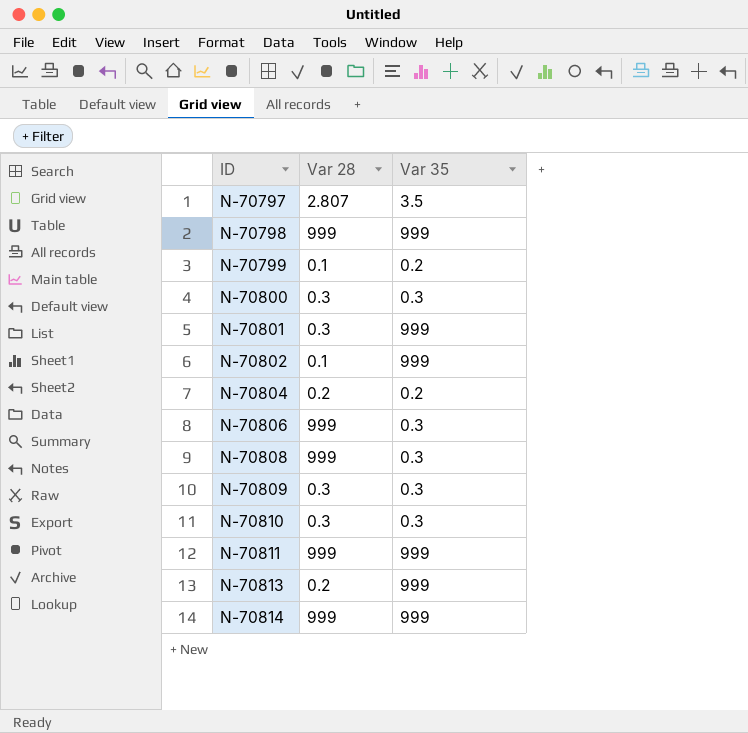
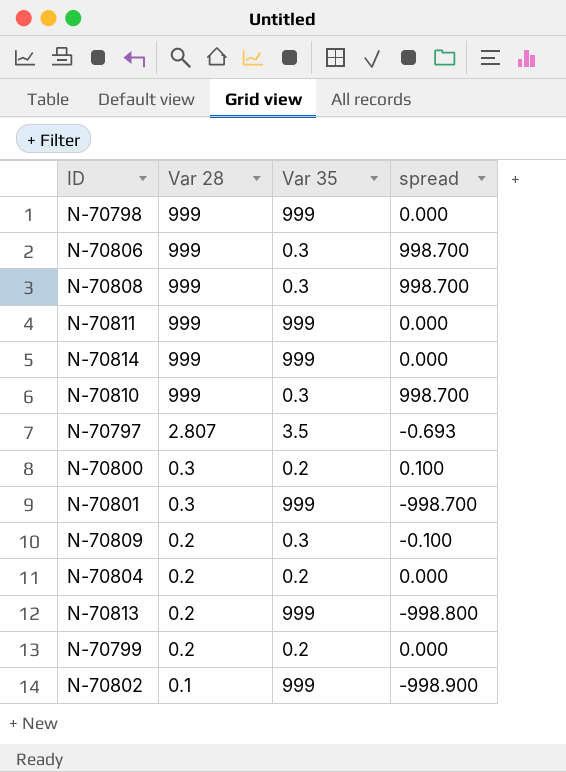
row order: ID ascending -> Var 28 descending
column spread | formula: none -> [Var 28] - [Var 35]
N-70810 | Var 28: 0.3 -> 999
N-70800 | Var 35: 0.3 -> 0.2
N-70809 | Var 28: 0.3 -> 0.2
N-70799 | Var 28: 0.1 -> 0.2

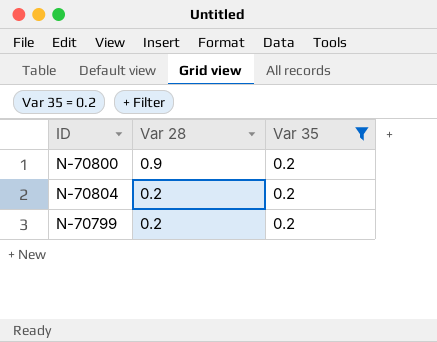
filter: none -> Var 35 = 0.2
column spread | formula: [Var 28] - [Var 35] -> none
N-70800 | Var 28: 0.3 -> 0.9

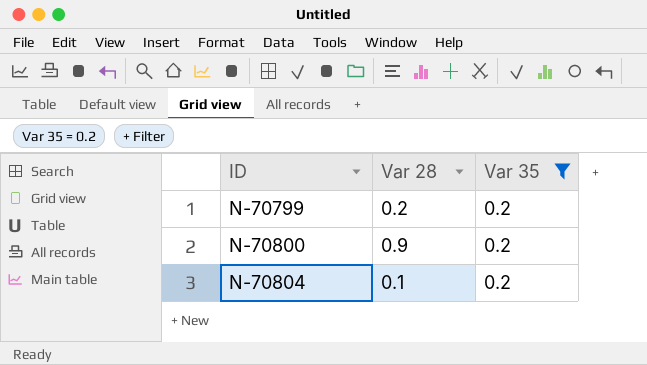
row order: Var 28 descending -> ID ascending
N-70804 | Var 28: 0.2 -> 0.1

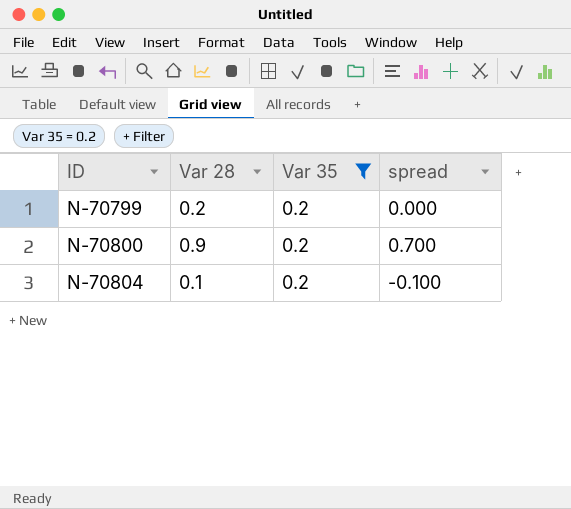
column spread | formula: none -> [Var 28] - [Var 35]

